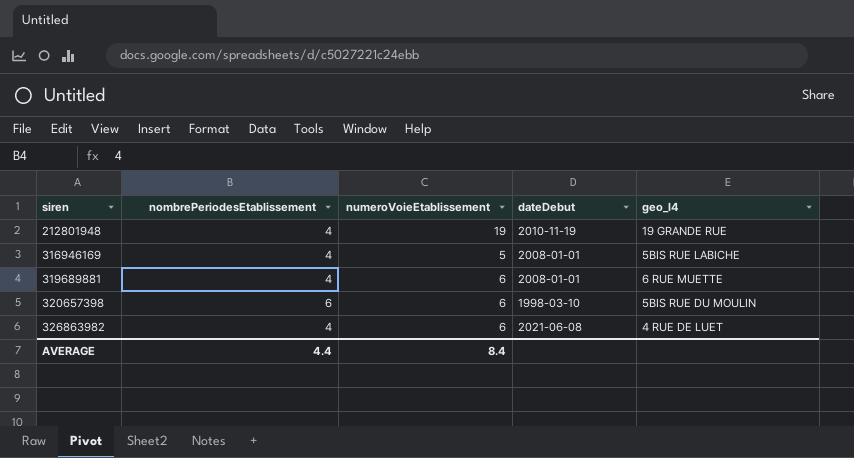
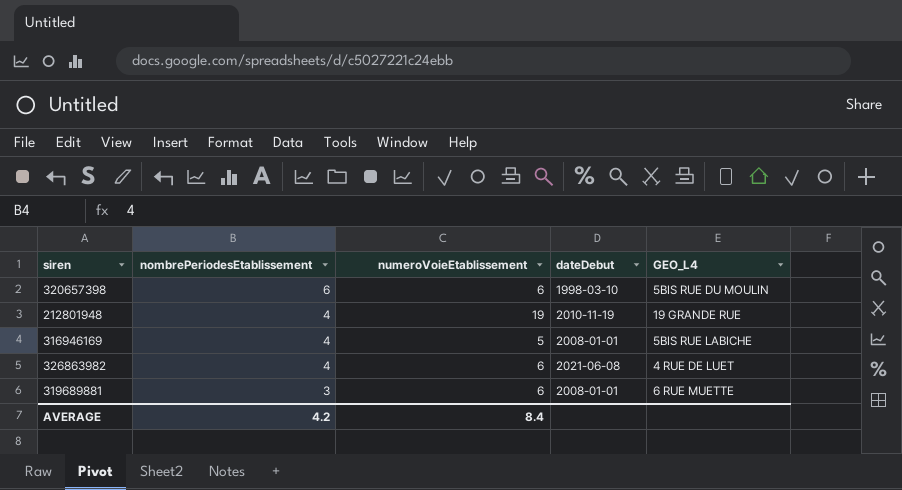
row order: siren ascending -> nombrePeriodesEtablissement descending
column name: geo_l4 -> GEO_L4
319689881 | nombrePeriodesEtablissement: 4 -> 3
AVERAGE | nombrePeriodesEtablissement: 4.4 -> 4.2

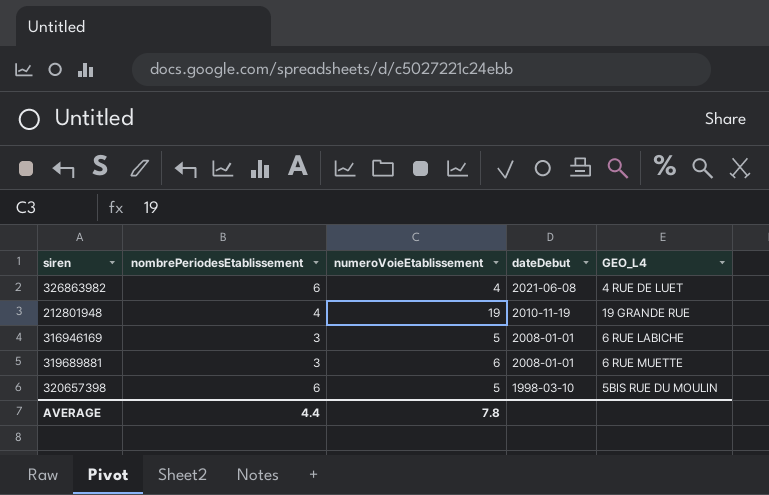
row order: nombrePeriodesEtablissement descending -> dateDebut descending
326863982 | nombrePeriodesEtablissement: 4 -> 6
326863982 | numeroVoieEtablissement: 6 -> 4
316946169 | nombrePeriodesEtablissement: 4 -> 3
316946169 | GEO_L4: 5BIS RUE LABICHE -> 6 RUE LABICHE
320657398 | numeroVoieEtablissement: 6 -> 5
AVERAGE | nombrePeriodesEtablissement: 4.2 -> 4.4
AVERAGE | numeroVoieEtablissement: 8.4 -> 7.8

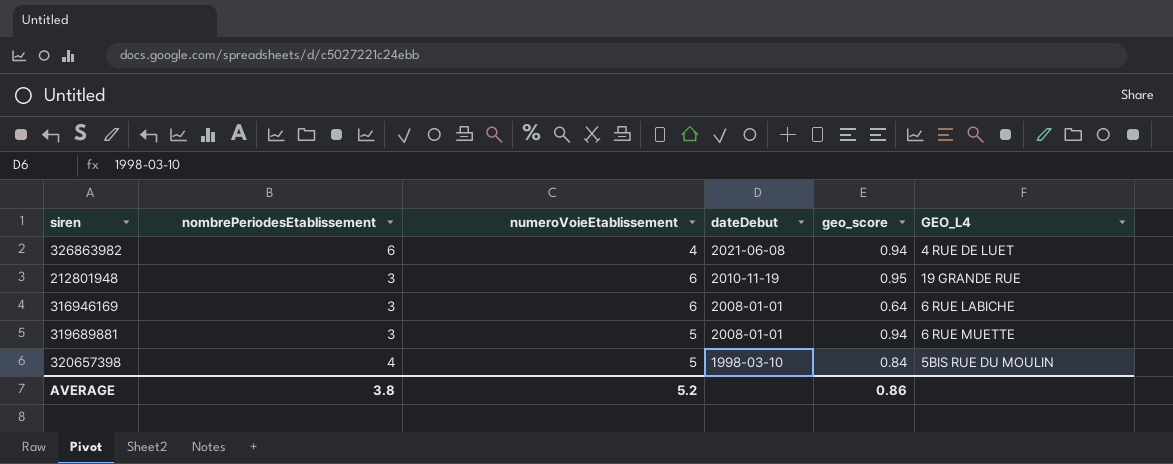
column geo_score | position: none -> 5
212801948 | nombrePeriodesEtablissement: 4 -> 3
212801948 | numeroVoieEtablissement: 19 -> 6
316946169 | numeroVoieEtablissement: 5 -> 6
319689881 | numeroVoieEtablissement: 6 -> 5
320657398 | nombrePeriodesEtablissement: 6 -> 4
AVERAGE | nombrePeriodesEtablissement: 4.4 -> 3.8
AVERAGE | numeroVoieEtablissement: 7.8 -> 5.2

